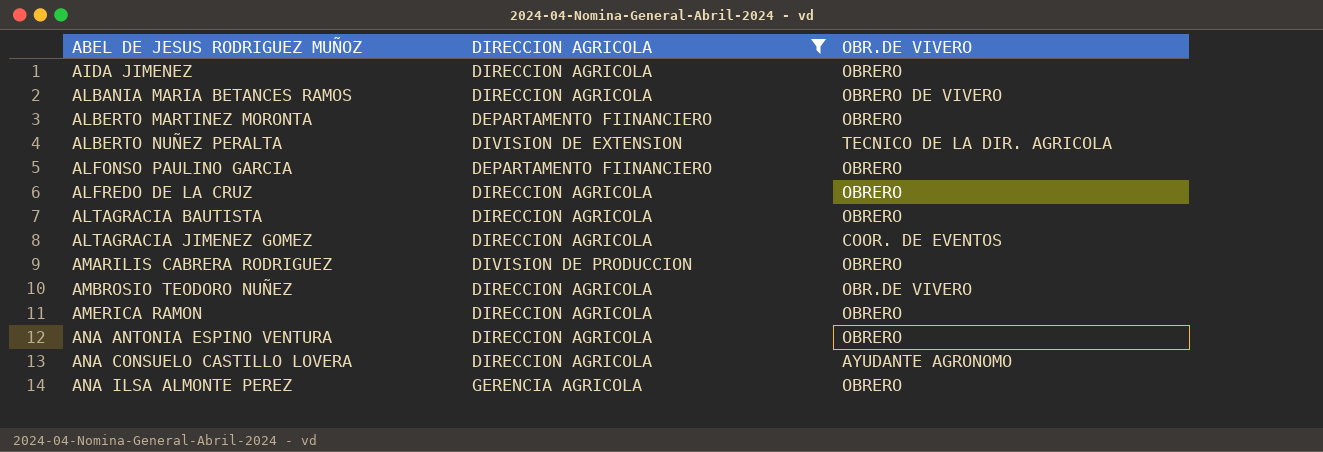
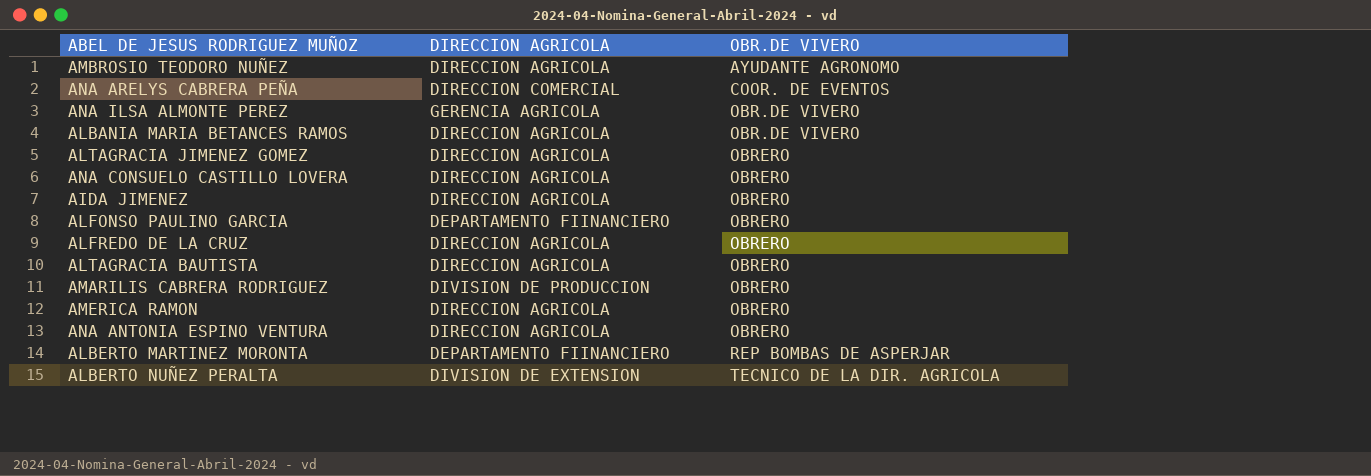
filter: DIRECCION AGRICOLA != DIRECCION COMERCIAL -> none
row order: ABEL DE JESUS RODRIGUEZ MUÑOZ ascending -> OBR.DE VIVERO ascending
AMBROSIO TEODORO NUÑEZ | OBR.DE VIVERO: OBR.DE VIVERO -> AYUDANTE AGRONOMO
ANA ILSA ALMONTE PEREZ | OBR.DE VIVERO: OBRERO -> OBR.DE VIVERO
ALBANIA MARIA BETANCES RAMOS | OBR.DE VIVERO: OBRERO DE VIVERO -> OBR.DE VIVERO
ALTAGRACIA JIMENEZ GOMEZ | OBR.DE VIVERO: COOR. DE EVENTOS -> OBRERO
ANA CONSUELO CASTILLO LOVERA | OBR.DE VIVERO: AYUDANTE AGRONOMO -> OBRERO
ALBERTO MARTINEZ MORONTA | OBR.DE VIVERO: OBRERO -> REP BOMBAS DE ASPERJAR

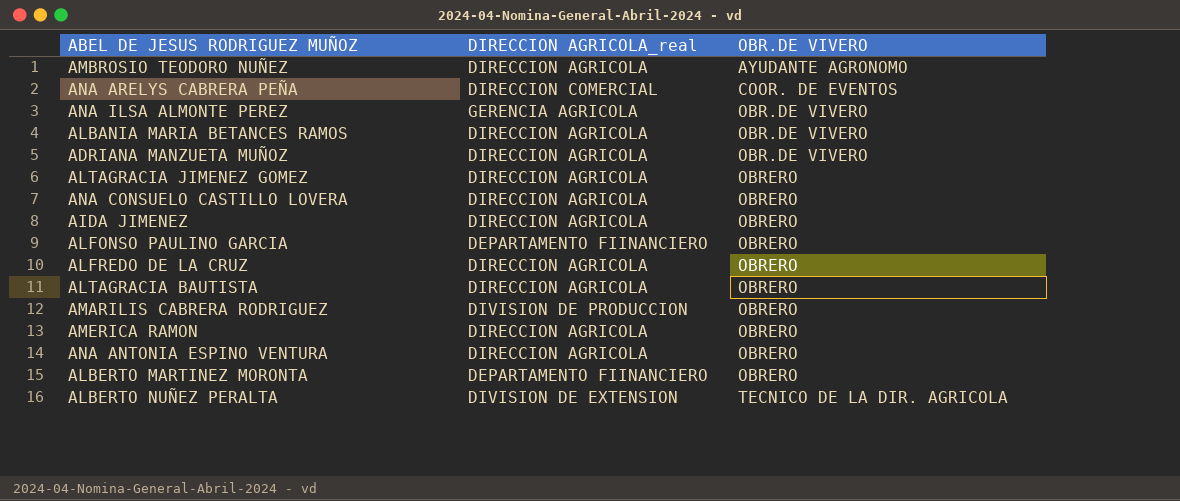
column name: DIRECCION AGRICOLA -> DIRECCION AGRICOLA_real
row ADRIANA MANZUETA MUÑOZ: none -> DIRECCION AGRICOLA | OBR.DE VIVERO
ALBERTO MARTINEZ MORONTA | OBR.DE VIVERO: REP BOMBAS DE ASPERJAR -> OBRERO

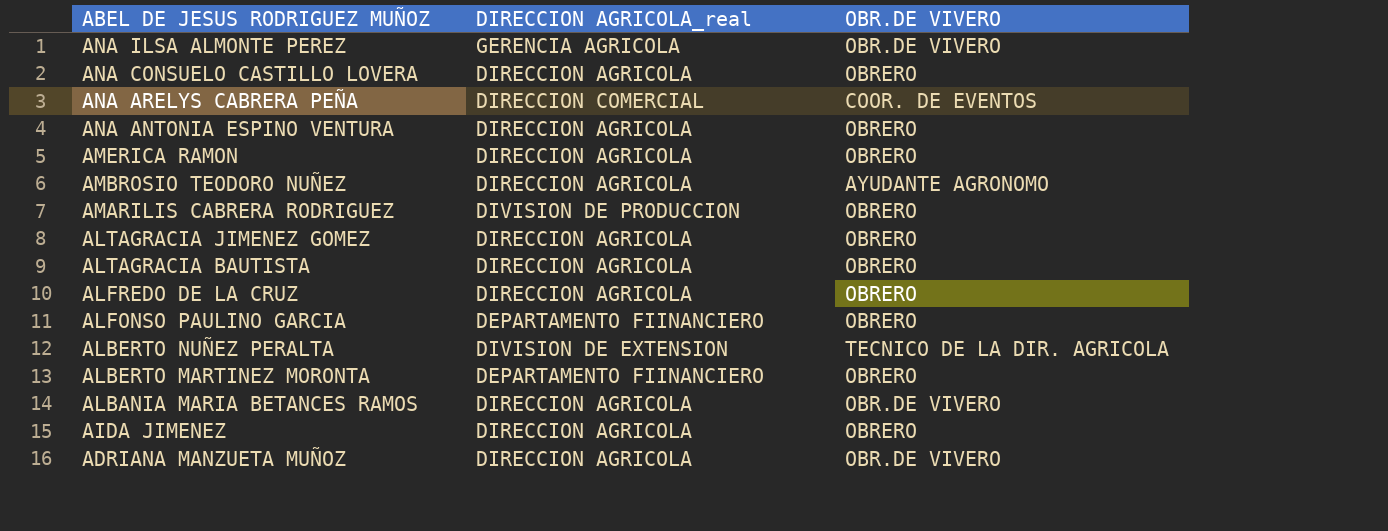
row order: OBR.DE VIVERO ascending -> ABEL DE JESUS RODRIGUEZ MUÑOZ descending

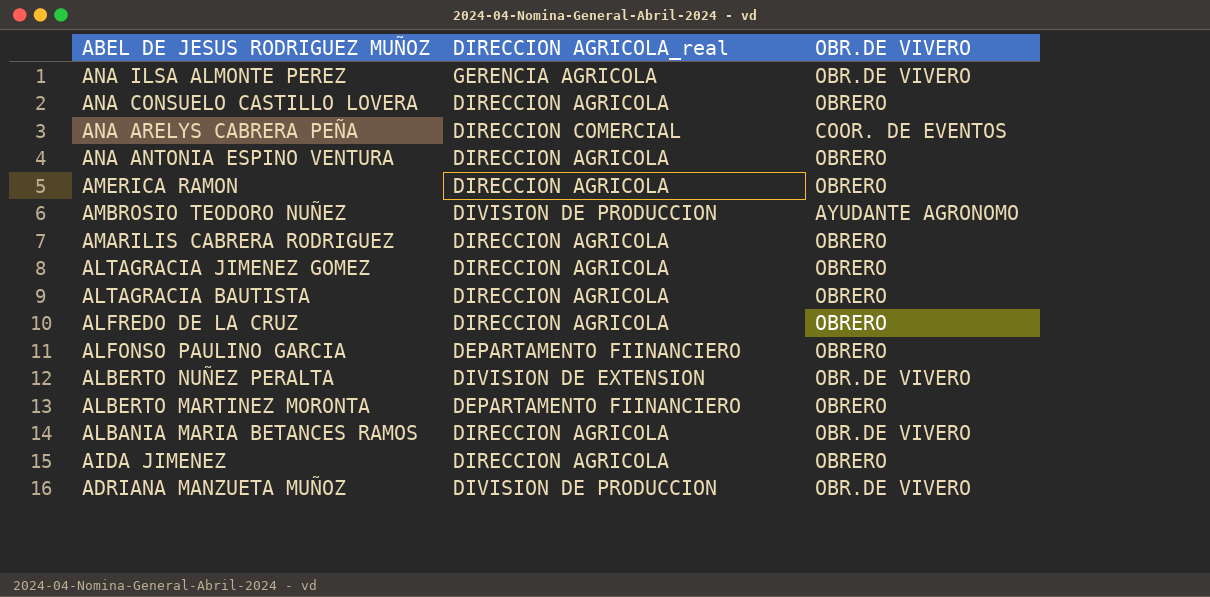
AMBROSIO TEODORO NUÑEZ | DIRECCION AGRICOLA_real: DIRECCION AGRICOLA -> DIVISION DE PRODUCCION
AMARILIS CABRERA RODRIGUEZ | DIRECCION AGRICOLA_real: DIVISION DE PRODUCCION -> DIRECCION AGRICOLA
ALBERTO NUÑEZ PERALTA | OBR.DE VIVERO: TECNICO DE LA DIR. AGRICOLA -> OBR.DE VIVERO
ADRIANA MANZUETA MUÑOZ | DIRECCION AGRICOLA_real: DIRECCION AGRICOLA -> DIVISION DE PRODUCCION

